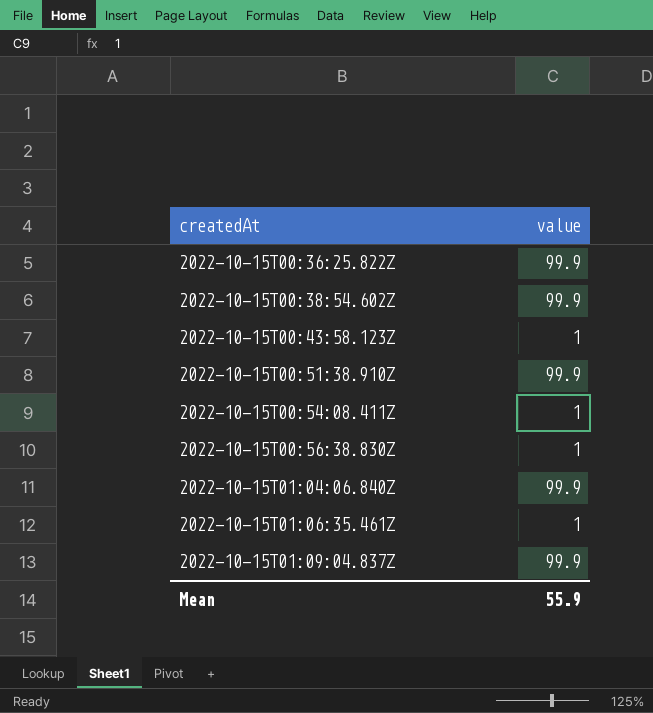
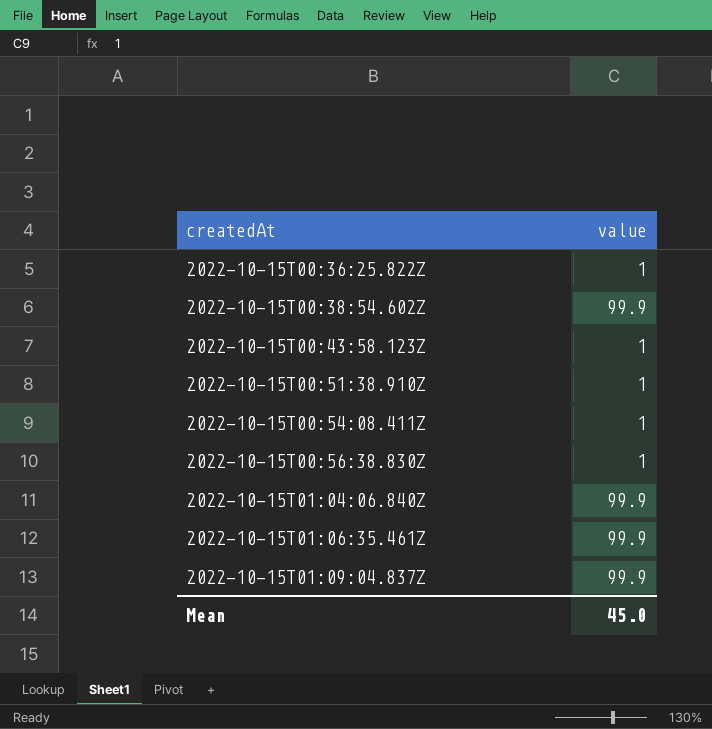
2022-10-15T00:36:25.822Z | value: 99.9 -> 1
2022-10-15T00:51:38.910Z | value: 99.9 -> 1
2022-10-15T01:06:35.461Z | value: 1 -> 99.9
Mean | value: 55.9 -> 45.0

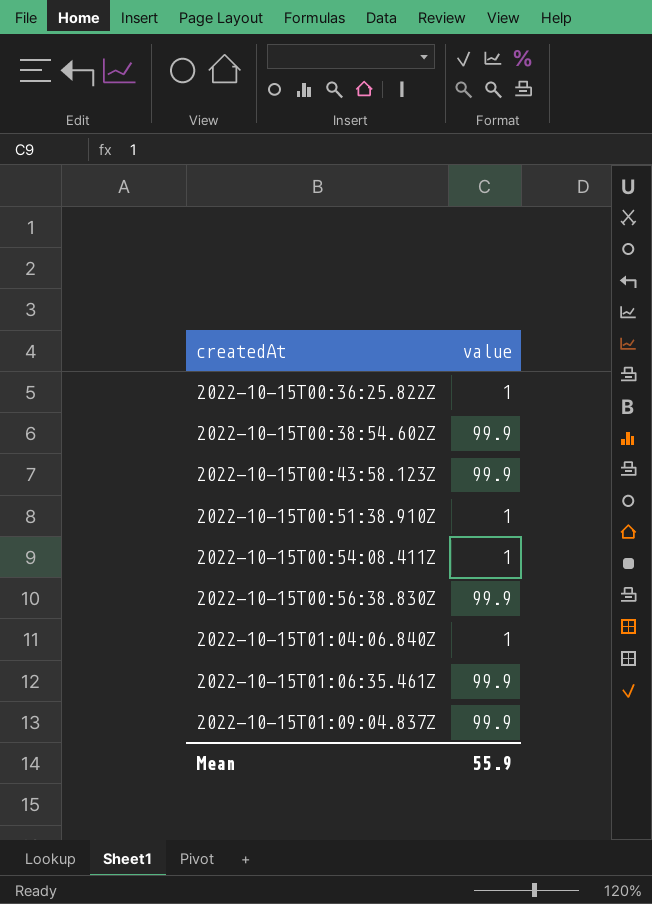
2022-10-15T00:43:58.123Z | value: 1 -> 99.9
2022-10-15T00:56:38.830Z | value: 1 -> 99.9
2022-10-15T01:04:06.840Z | value: 99.9 -> 1
Mean | value: 45.0 -> 55.9

